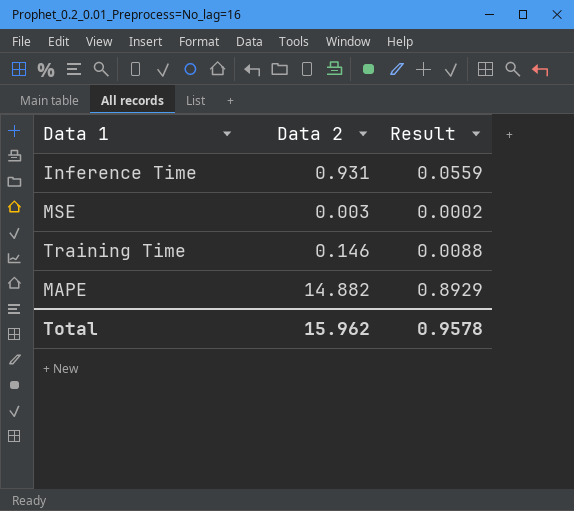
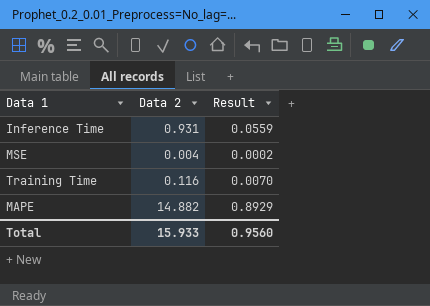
MSE | Data 2: 0.003 -> 0.004
Training Time | Data 2: 0.146 -> 0.116
Training Time | Result: 0.0088 -> 0.0070
Total | Data 2: 15.962 -> 15.933
Total | Result: 0.9578 -> 0.9560

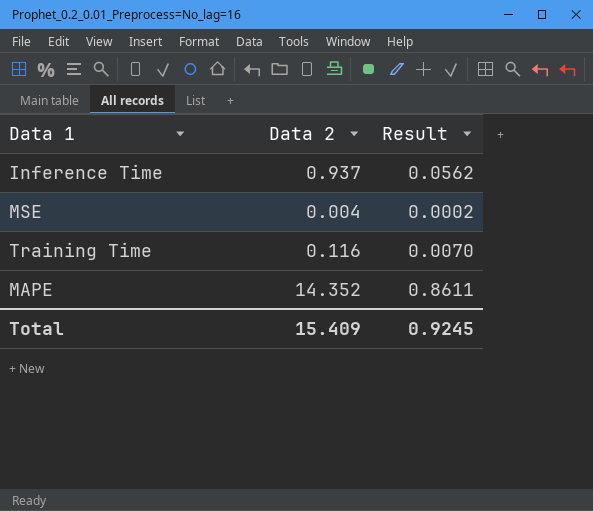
Inference Time | Data 2: 0.931 -> 0.937
Inference Time | Result: 0.0559 -> 0.0562
MAPE | Data 2: 14.882 -> 14.352
MAPE | Result: 0.8929 -> 0.8611
Total | Data 2: 15.933 -> 15.409
Total | Result: 0.9560 -> 0.9245

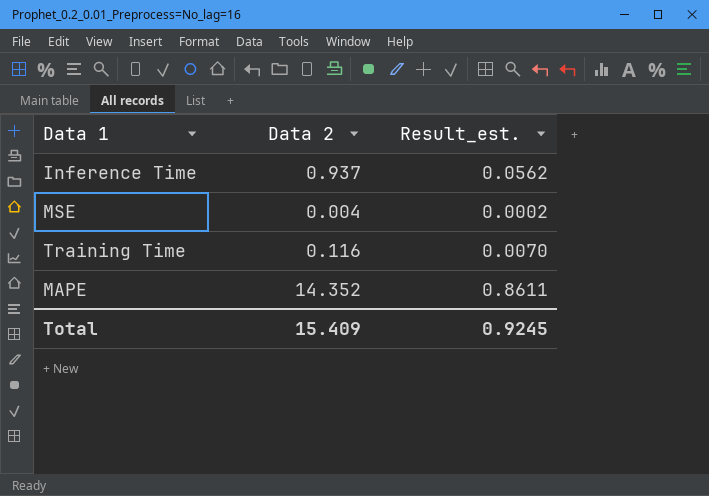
column name: Result -> Result_est.

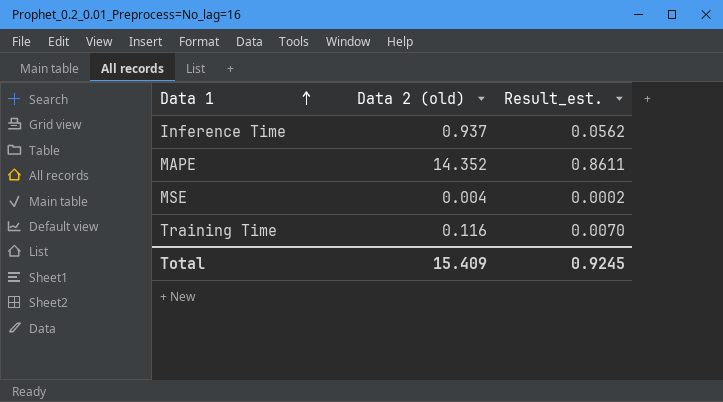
row order: none -> Data 1 ascending
column name: Data 2 -> Data 2 (old)

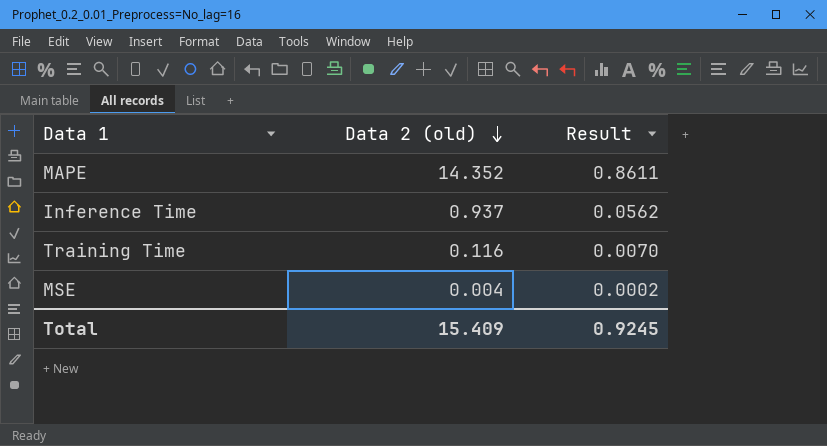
row order: Data 1 ascending -> Data 2 (old) descending
column name: Result_est. -> Result

